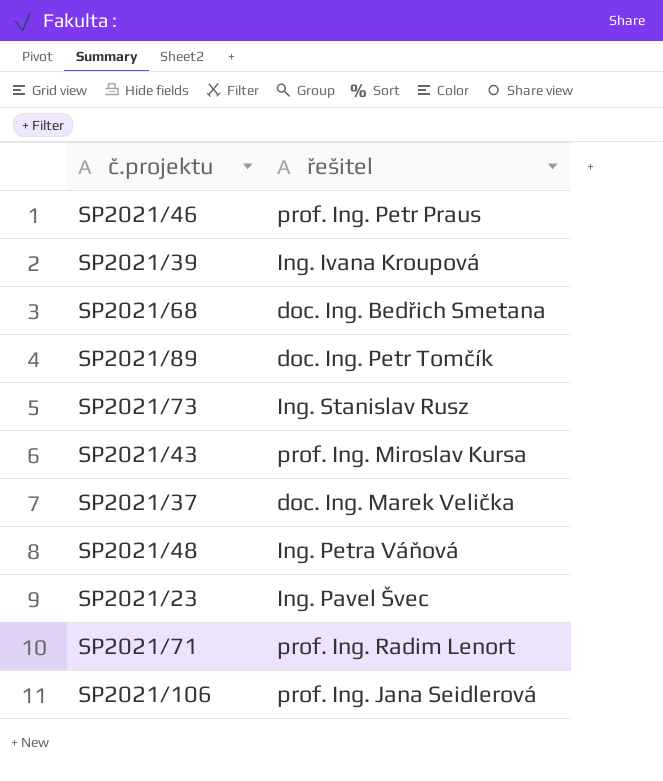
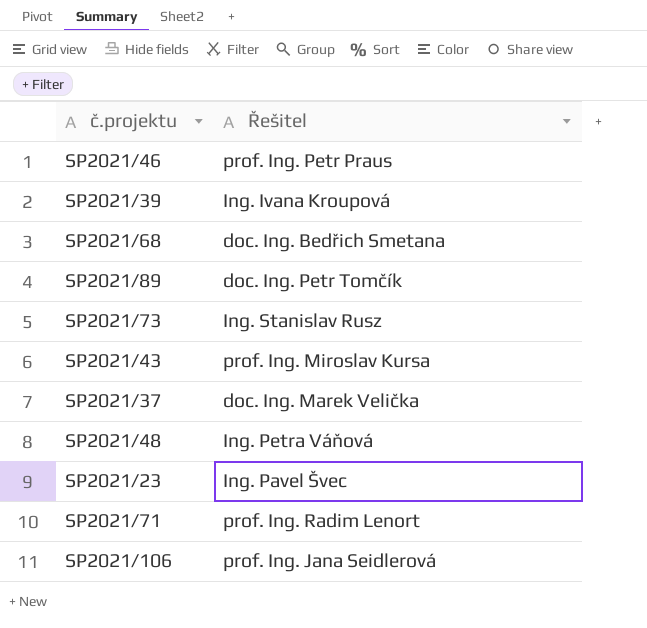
column name: řešitel -> Řešitel

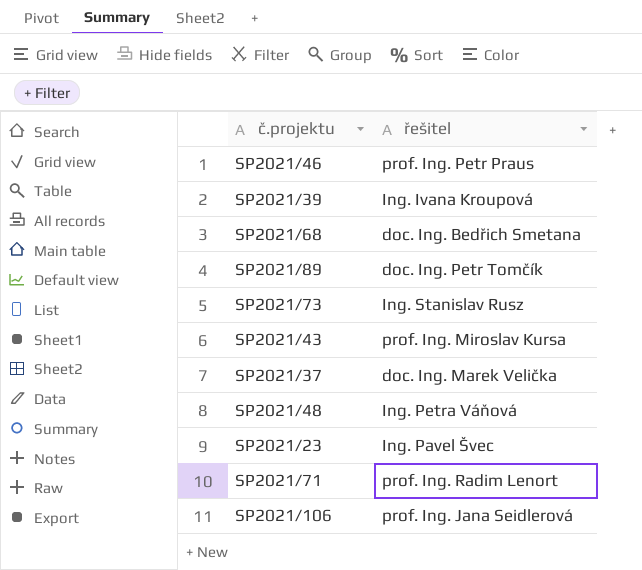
column name: Řešitel -> řešitel

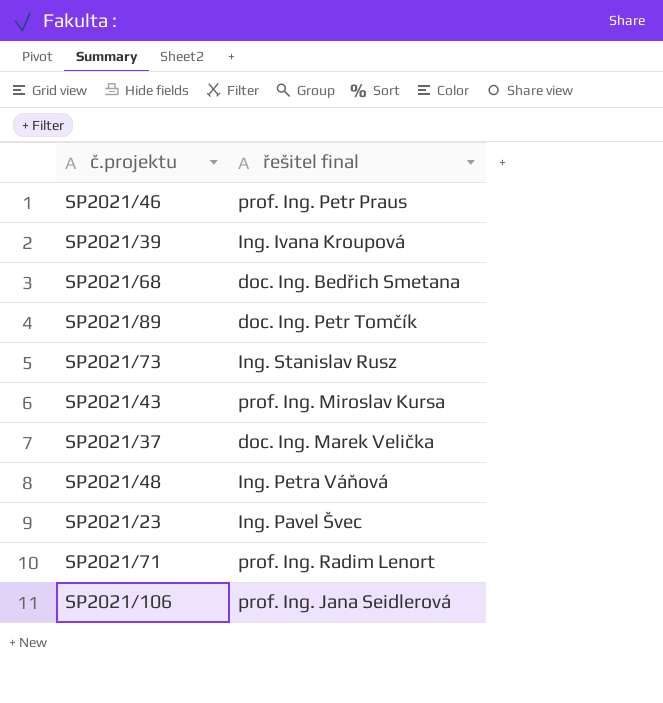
column name: řešitel -> řešitel final

